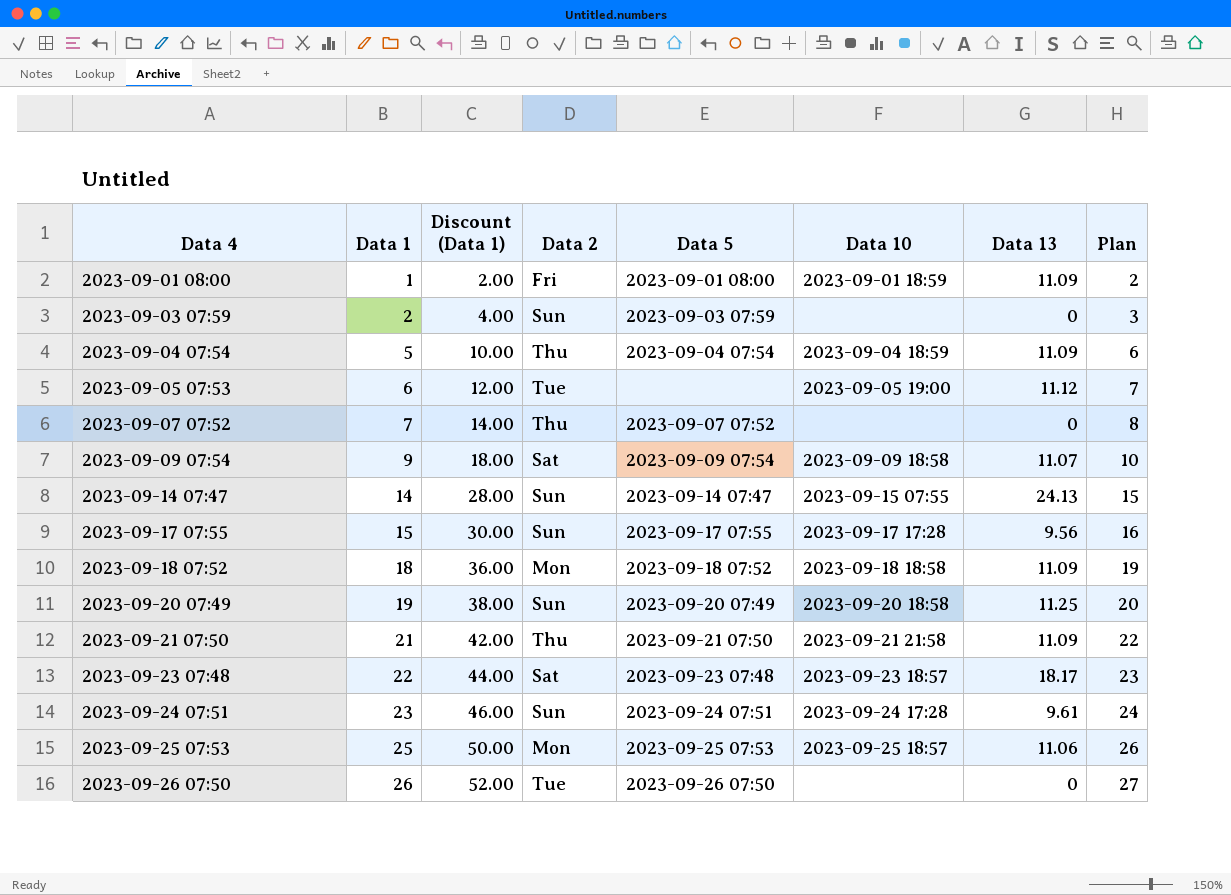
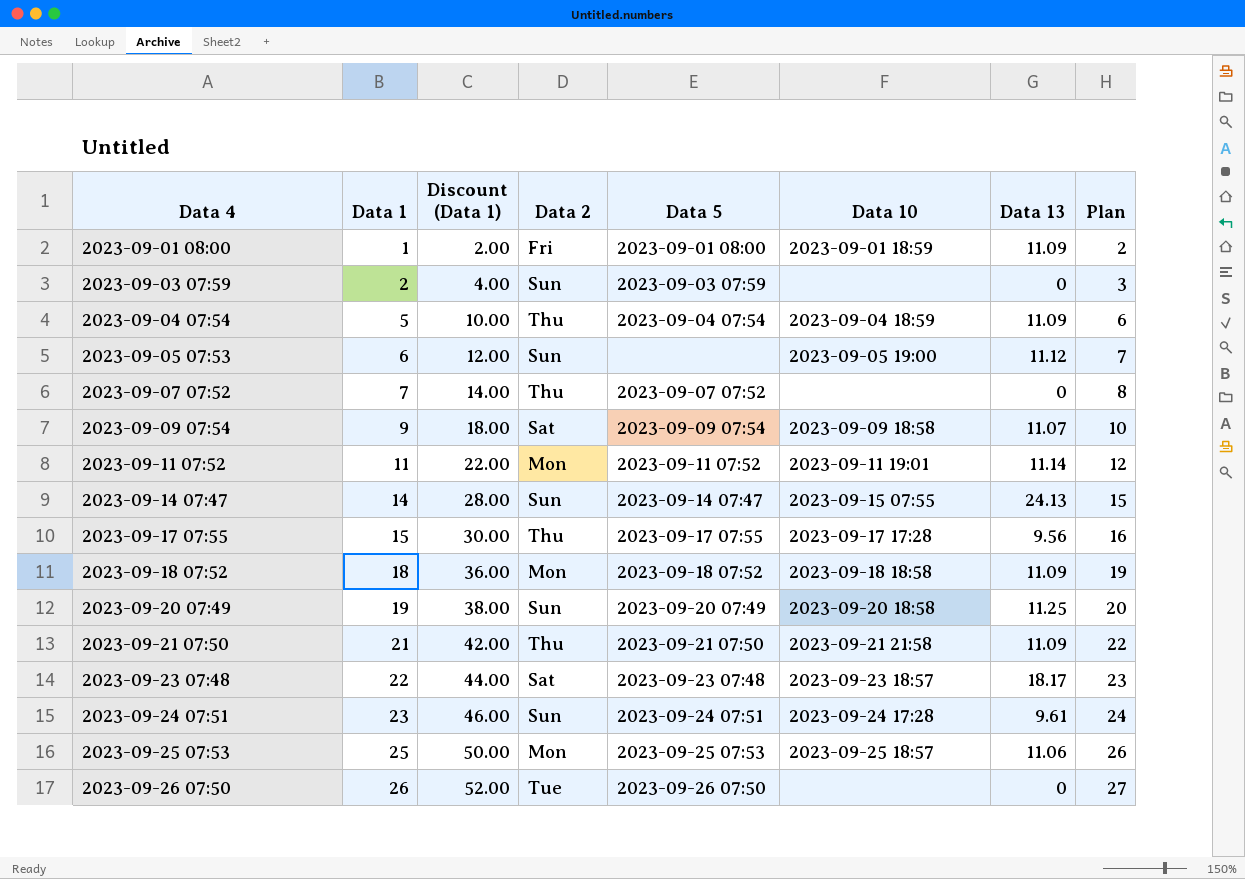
2023-09-05 07:53 | Data 2: Tue -> Sun
row 2023-09-11 07:52: none -> 11 | 22.00 | Mon | 2023-09-11 07:52 | 2023-09-11 19:01 | 11.14 | 12
2023-09-17 07:55 | Data 2: Sun -> Thu

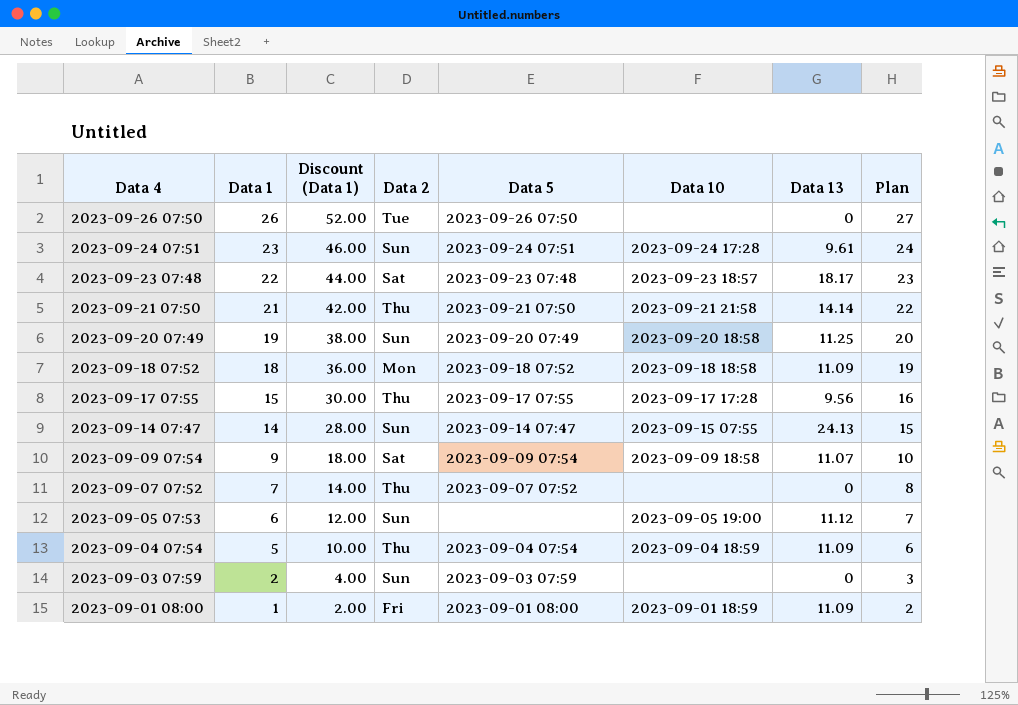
row order: Data 4 ascending -> Data 4 descending
row 2023-09-11 07:52: 11 | 22.00 | Mon | 2023-09-11 07:52 | 2023-09-11 19:01 | 11.14 | 12 -> none
row 2023-09-25 07:53: 25 | 50.00 | Mon | 2023-09-25 07:53 | 2023-09-25 18:57 | 11.06 | 26 -> none
2023-09-21 07:50 | Data 13: 11.09 -> 14.14

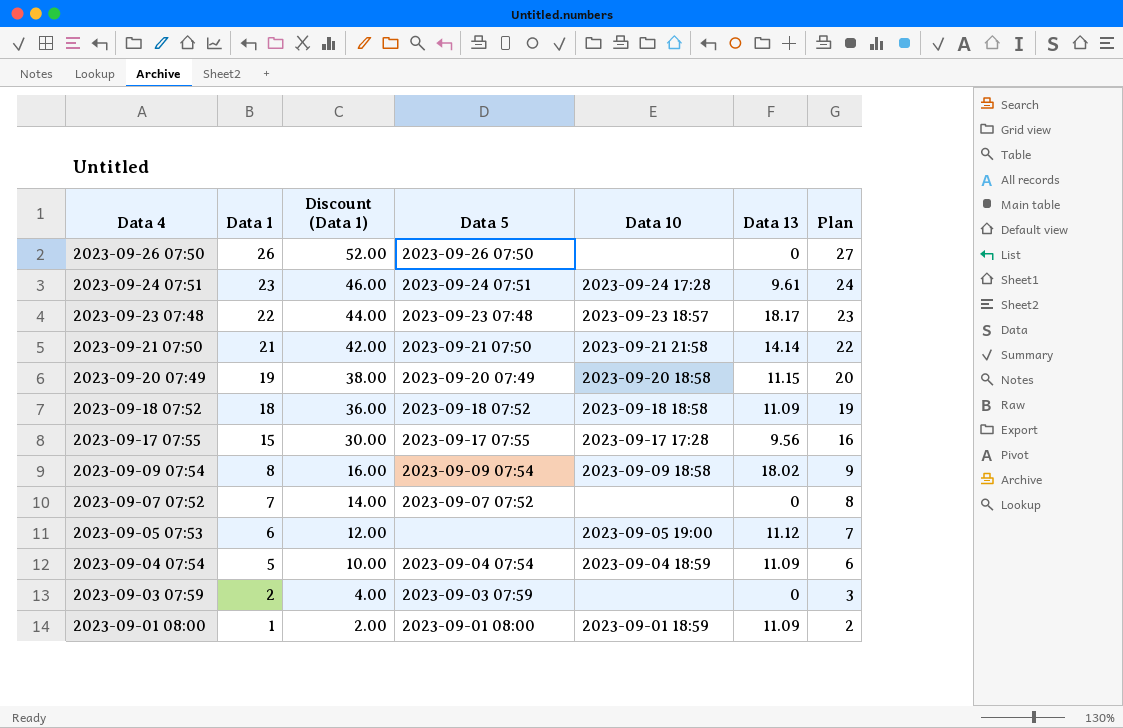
column Data 2 | position: 4 -> none
row 2023-09-14 07:47: 14 | 28.00 | Sun | 2023-09-14 07:47 | 2023-09-15 07:55 | 24.13 | 15 -> none
2023-09-20 07:49 | Data 13: 11.25 -> 11.15
2023-09-09 07:54 | Data 1: 9 -> 8
2023-09-09 07:54 | Discount (Data 1): 18.00 -> 16.00
2023-09-09 07:54 | Data 13: 11.07 -> 18.02
2023-09-09 07:54 | Plan: 10 -> 9

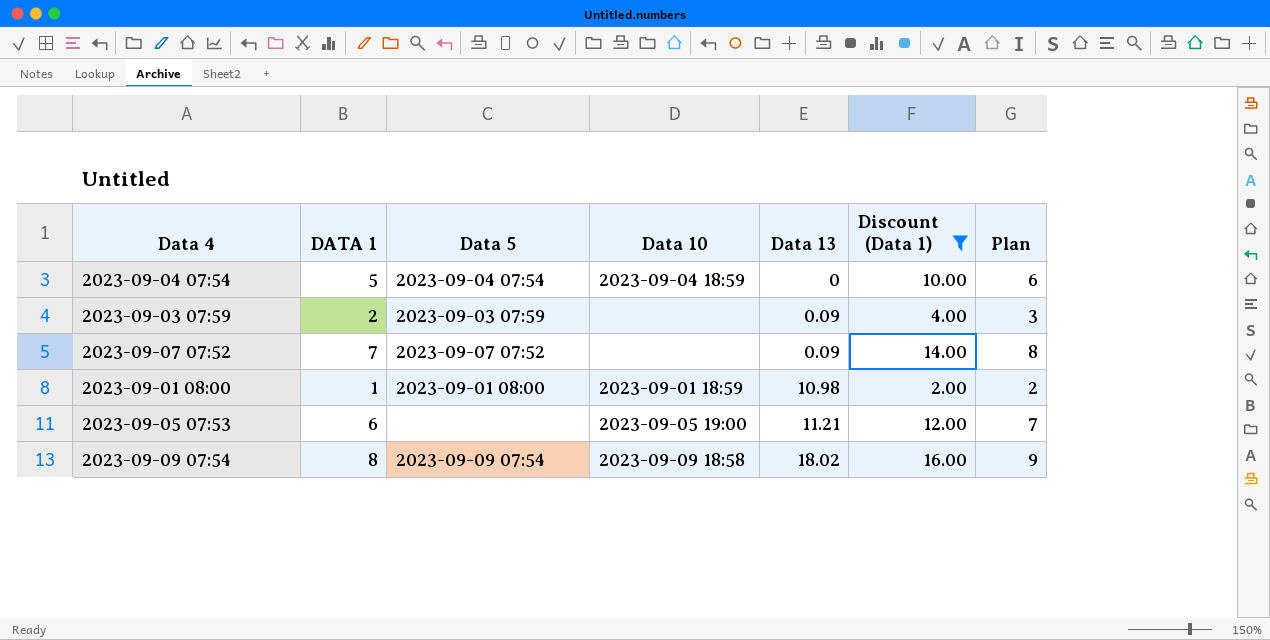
filter: none -> Discount (Data 1) <= 16.00
row order: Data 4 descending -> Data 13 ascending
column name: Data 1 -> DATA 1
column Discount (Data 1) | position: 3 -> 6
2023-09-04 07:54 | Data 13: 11.09 -> 0
2023-09-03 07:59 | Data 13: 0 -> 0.09
2023-09-07 07:52 | Data 13: 0 -> 0.09
2023-09-01 08:00 | Data 13: 11.09 -> 10.98
2023-09-05 07:53 | Data 13: 11.12 -> 11.21

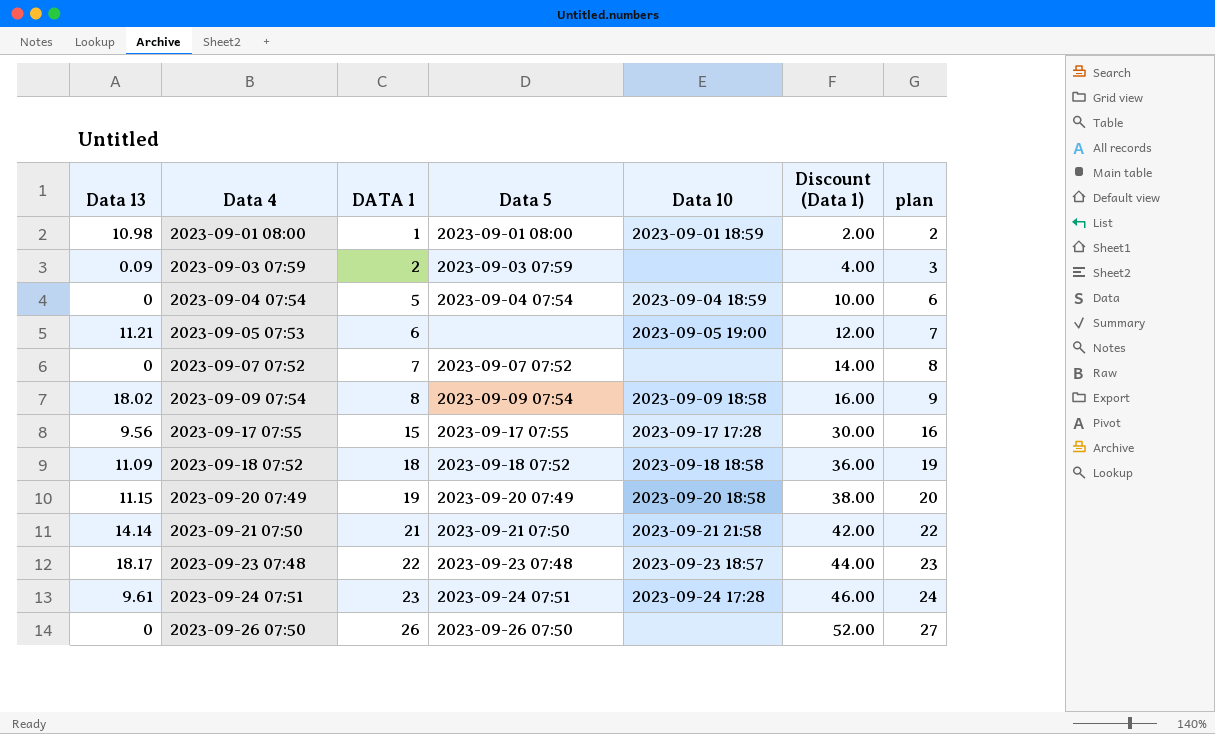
filter: Discount (Data 1) <= 16.00 -> none
row order: Data 13 ascending -> Data 4 ascending
column Data 13 | position: 5 -> 1
column name: Plan -> plan
2023-09-07 07:52 | Data 13: 0.09 -> 0

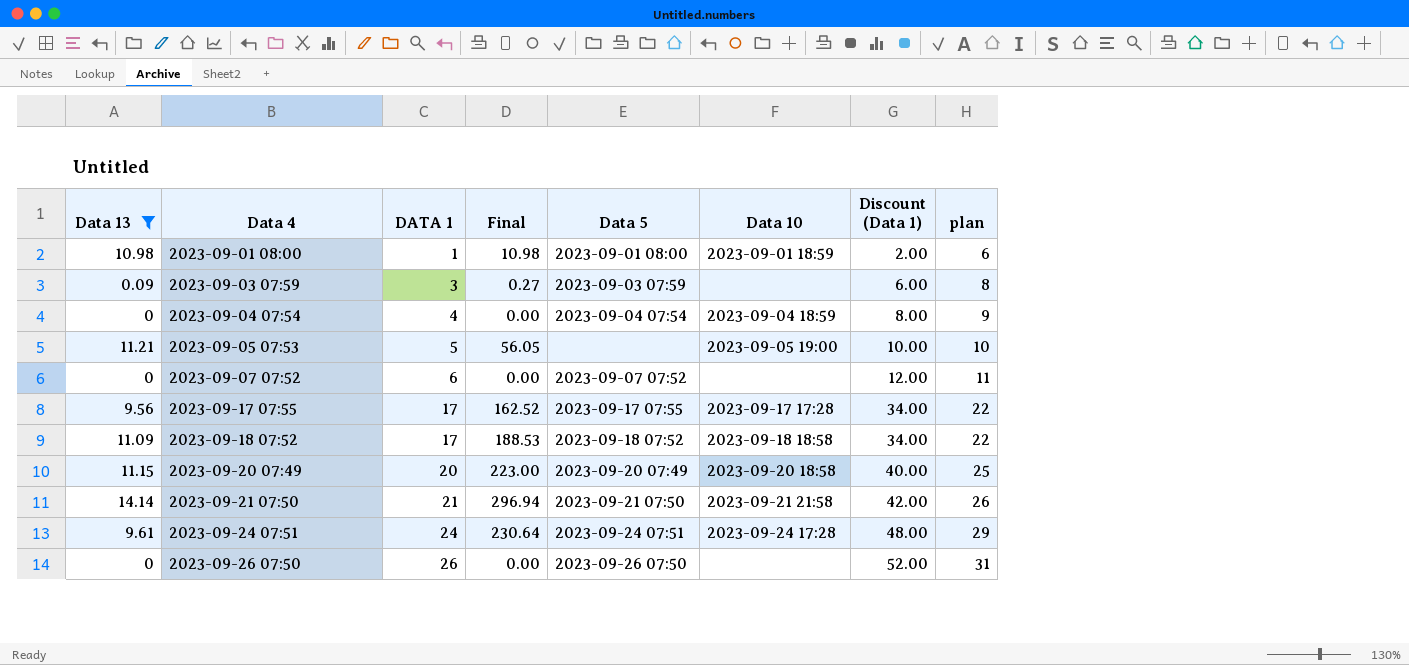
filter: none -> Data 13 <= 14.14
column Final | formula: none -> [Data 13] * [DATA 1]
column plan | formula: [DATA 1] + 1 -> [DATA 1] + 5
2023-09-03 07:59 | DATA 1: 2 -> 3
2023-09-03 07:59 | Discount (Data 1): 4.00 -> 6.00
2023-09-04 07:54 | DATA 1: 5 -> 4
2023-09-04 07:54 | Discount (Data 1): 10.00 -> 8.00
2023-09-05 07:53 | DATA 1: 6 -> 5
2023-09-05 07:53 | Discount (Data 1): 12.00 -> 10.00
2023-09-07 07:52 | DATA 1: 7 -> 6
2023-09-07 07:52 | Discount (Data 1): 14.00 -> 12.00
2023-09-17 07:55 | DATA 1: 15 -> 17
2023-09-17 07:55 | Discount (Data 1): 30.00 -> 34.00
2023-09-18 07:52 | DATA 1: 18 -> 17
2023-09-18 07:52 | Discount (Data 1): 36.00 -> 34.00
2023-09-20 07:49 | DATA 1: 19 -> 20
2023-09-20 07:49 | Discount (Data 1): 38.00 -> 40.00
2023-09-24 07:51 | DATA 1: 23 -> 24
2023-09-24 07:51 | Discount (Data 1): 46.00 -> 48.00

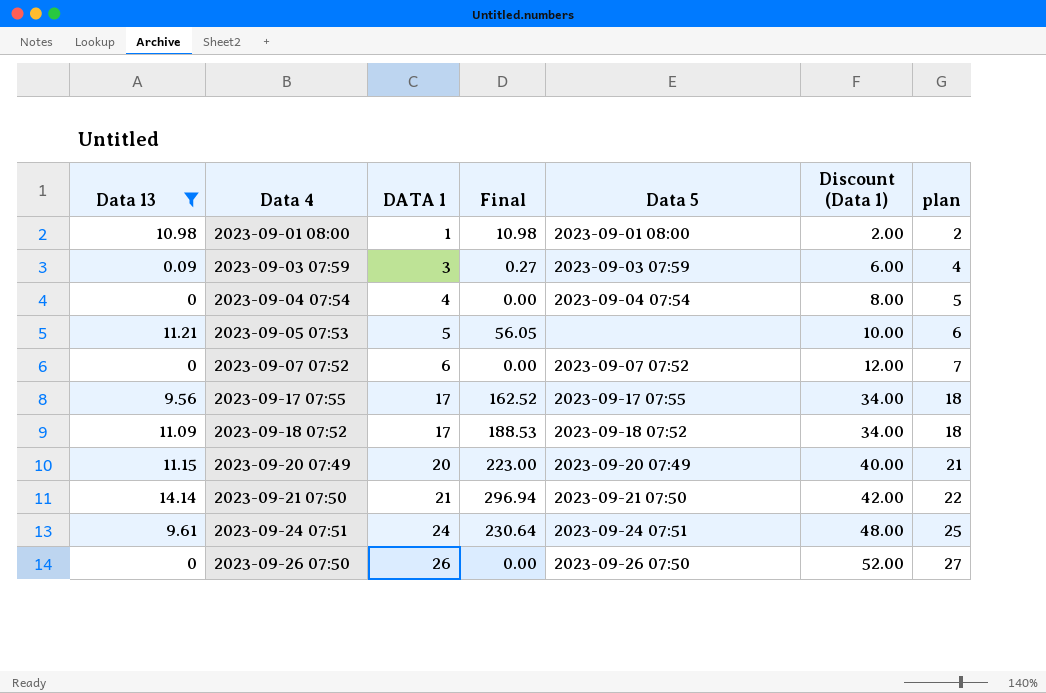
column Data 10 | position: 6 -> none
column plan | formula: [DATA 1] + 5 -> [DATA 1] + 1

